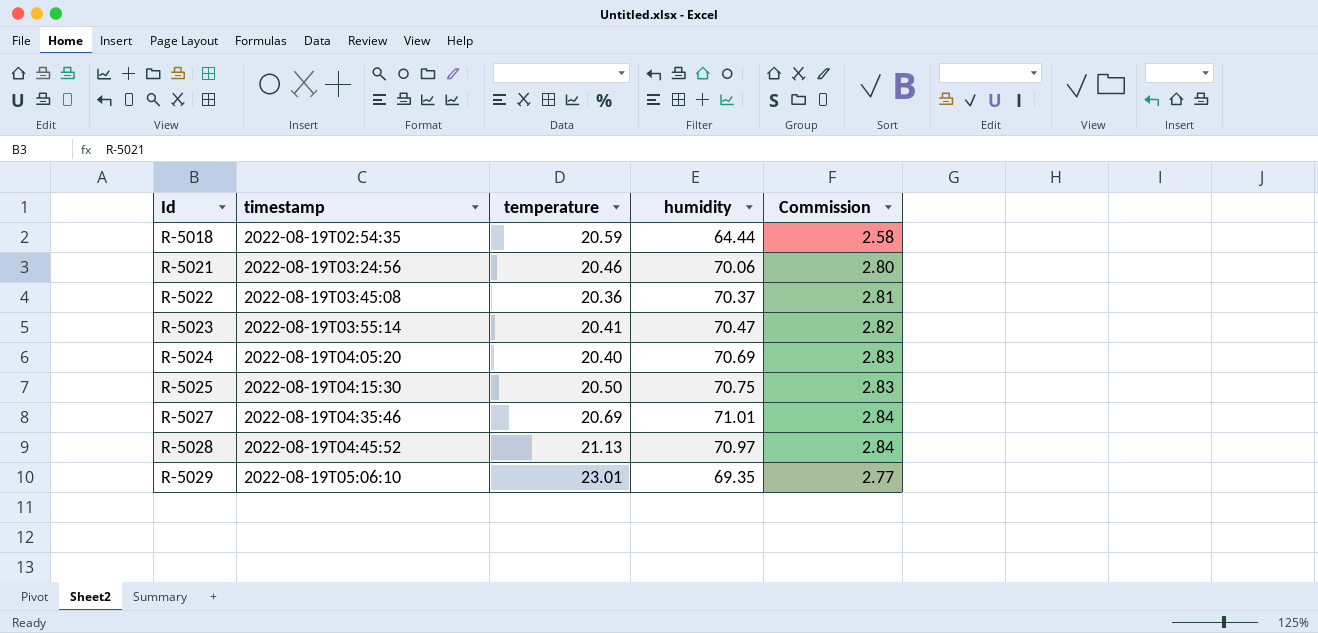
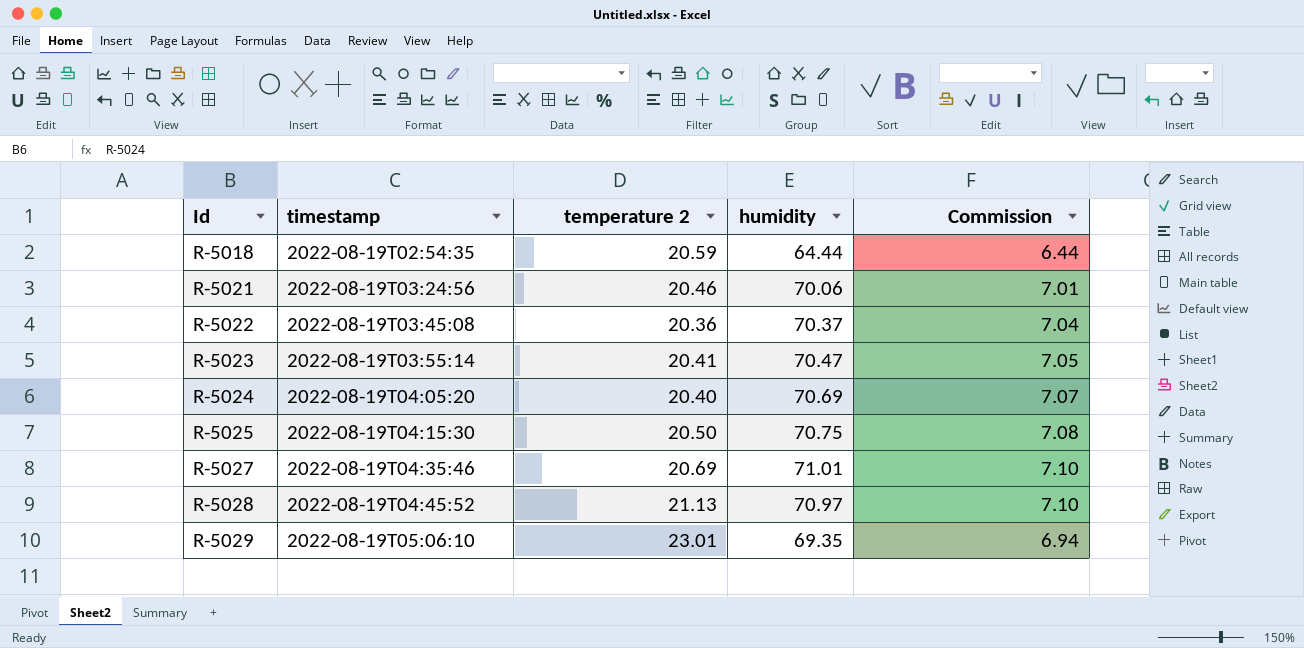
column name: temperature -> temperature 2
column Commission | formula: [humidity] * 0.04 -> [humidity] * 0.1

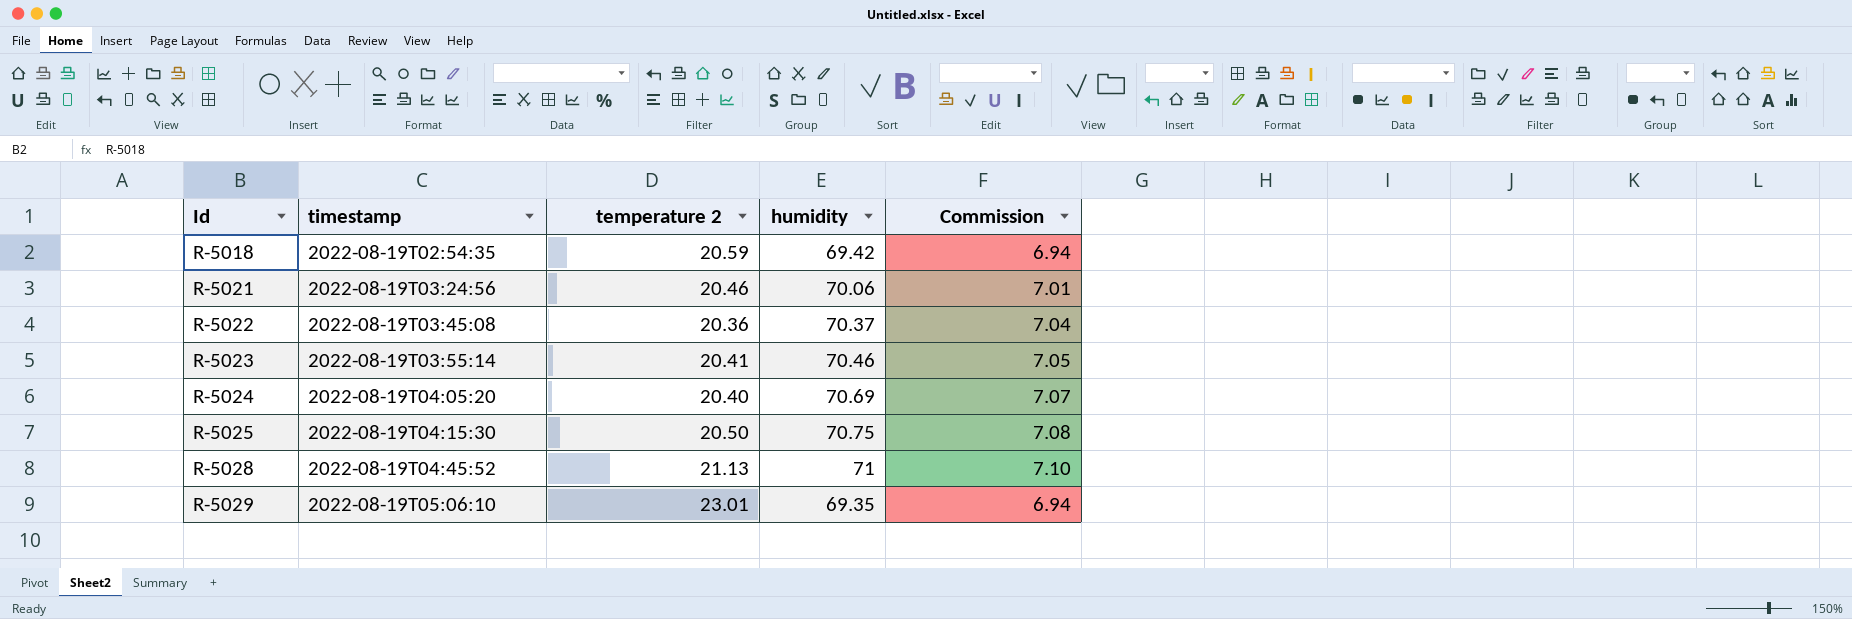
row R-5027: 2022-08-19T04:35:46 | 20.69 | 71.01 | 7.10 -> none
R-5018 | humidity: 64.44 -> 69.42
R-5018 | Commission: 6.44 -> 6.94
R-5023 | humidity: 70.47 -> 70.46
R-5028 | humidity: 70.97 -> 71

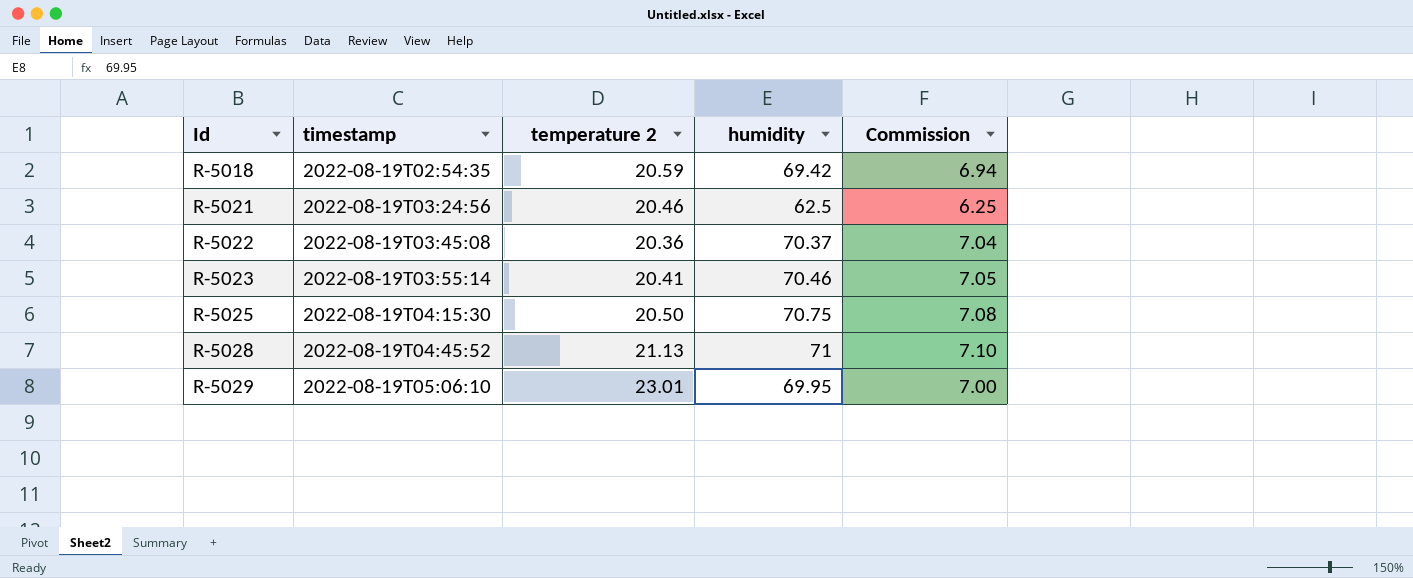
row R-5024: 2022-08-19T04:05:20 | 20.40 | 70.69 | 7.07 -> none
R-5021 | humidity: 70.06 -> 62.5
R-5021 | Commission: 7.01 -> 6.25
R-5029 | humidity: 69.35 -> 69.95
R-5029 | Commission: 6.94 -> 7.00

